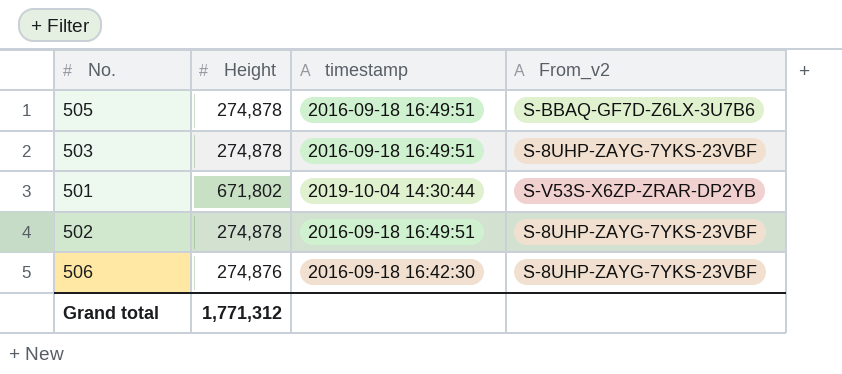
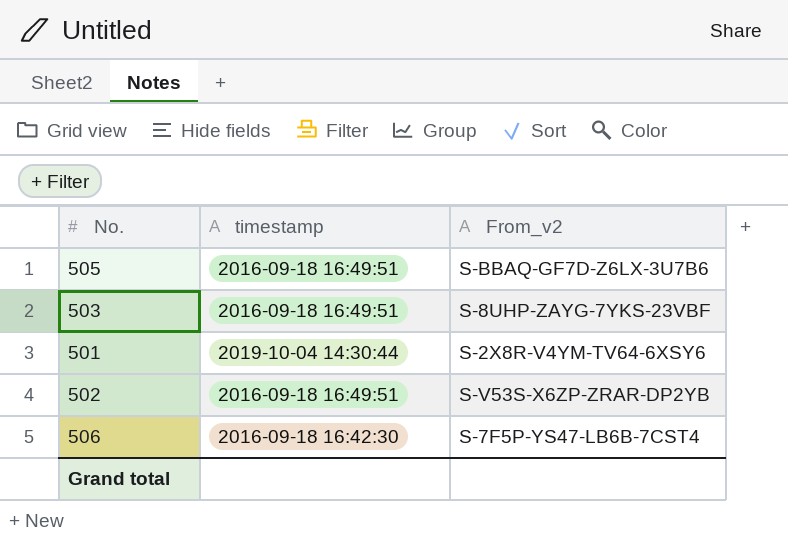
column Height | position: 2 -> none
501 | From_v2: S-V53S-X6ZP-ZRAR-DP2YB -> S-2X8R-V4YM-TV64-6XSY6
502 | From_v2: S-8UHP-ZAYG-7YKS-23VBF -> S-V53S-X6ZP-ZRAR-DP2YB
506 | From_v2: S-8UHP-ZAYG-7YKS-23VBF -> S-7F5P-YS47-LB6B-7CST4

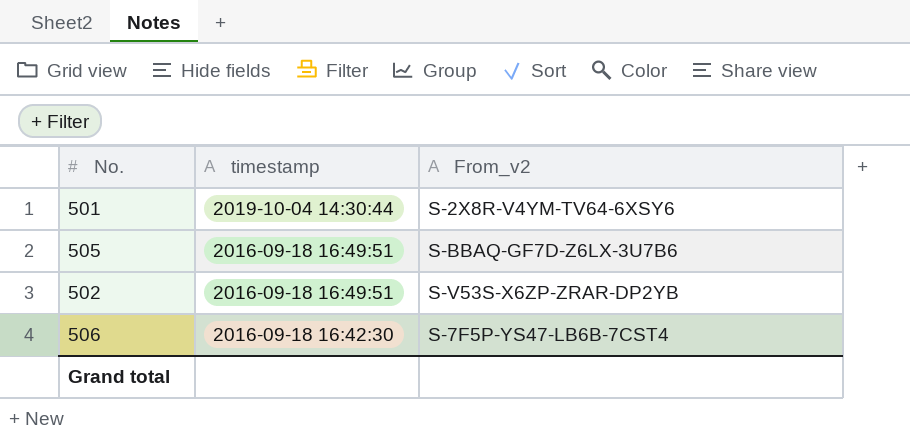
row order: none -> timestamp descending
row 503: 2016-09-18 16:49:51 | S-8UHP-ZAYG-7YKS-23VBF -> none

